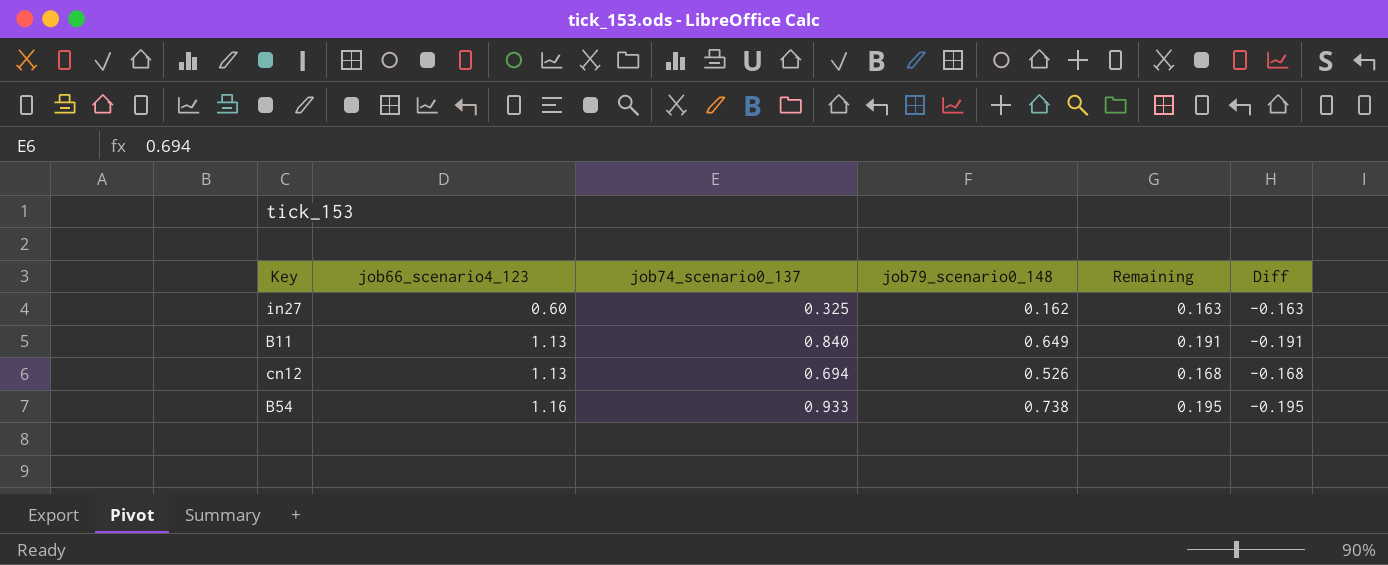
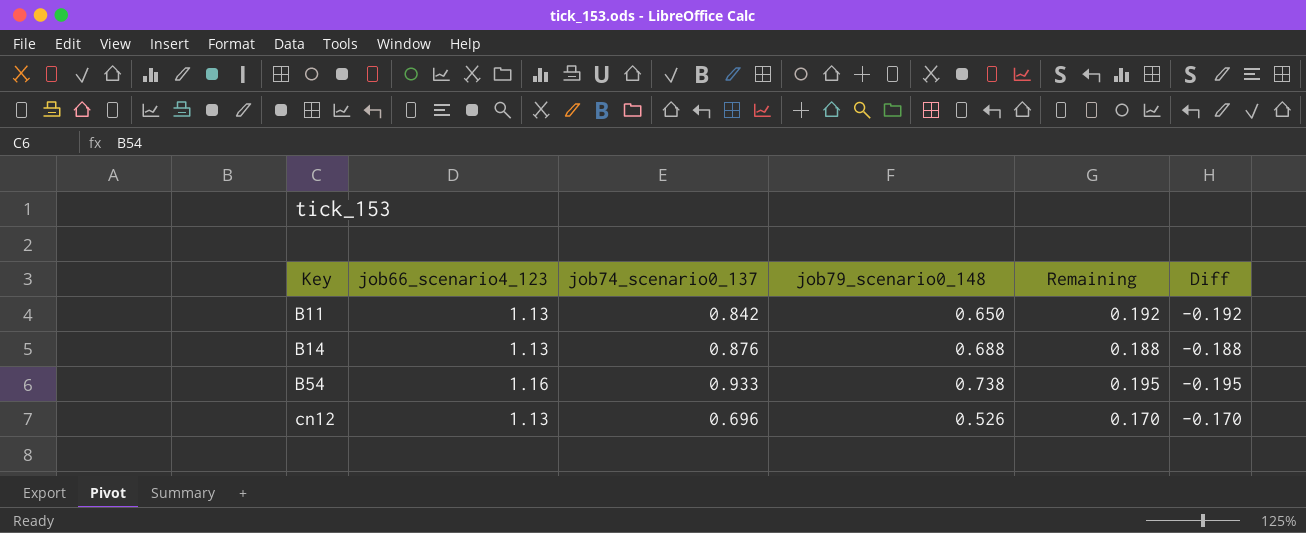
row order: job66_scenario4_123 ascending -> Key ascending
row in27: 0.60 | 0.325 | 0.162 | 0.163 | -0.163 -> none
B11 | job74_scenario0_137: 0.840 -> 0.842
B11 | job79_scenario0_148: 0.649 -> 0.650
B11 | Remaining: 0.191 -> 0.192
B11 | Diff: -0.191 -> -0.192
row B14: none -> 1.13 | 0.876 | 0.688 | 0.188 | -0.188
cn12 | job74_scenario0_137: 0.694 -> 0.696
cn12 | Remaining: 0.168 -> 0.170
cn12 | Diff: -0.168 -> -0.170

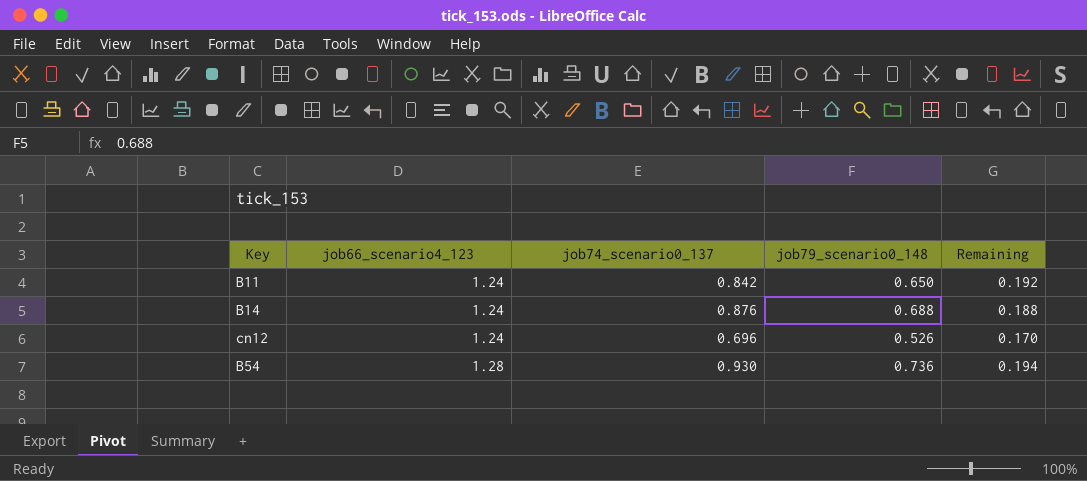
row order: Key ascending -> job66_scenario4_123 ascending
column Diff | formula: [job79_scenario0_148] - [job74_scenario0_137] -> none
B11 | job66_scenario4_123: 1.13 -> 1.24
B14 | job66_scenario4_123: 1.13 -> 1.24
cn12 | job66_scenario4_123: 1.13 -> 1.24
B54 | job66_scenario4_123: 1.16 -> 1.28
B54 | job74_scenario0_137: 0.933 -> 0.930
B54 | job79_scenario0_148: 0.738 -> 0.736
B54 | Remaining: 0.195 -> 0.194

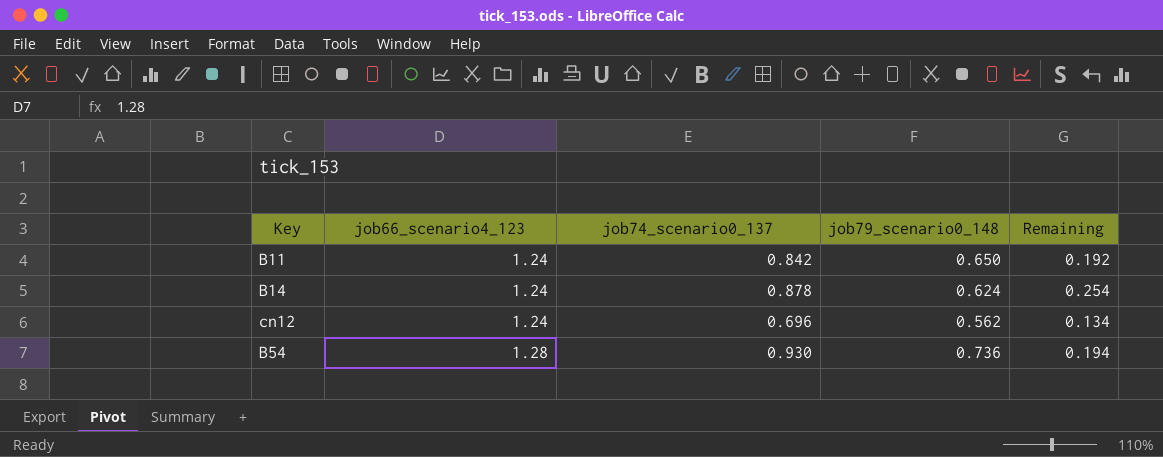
B14 | job74_scenario0_137: 0.876 -> 0.878
B14 | job79_scenario0_148: 0.688 -> 0.624
B14 | Remaining: 0.188 -> 0.254
cn12 | job79_scenario0_148: 0.526 -> 0.562
cn12 | Remaining: 0.170 -> 0.134

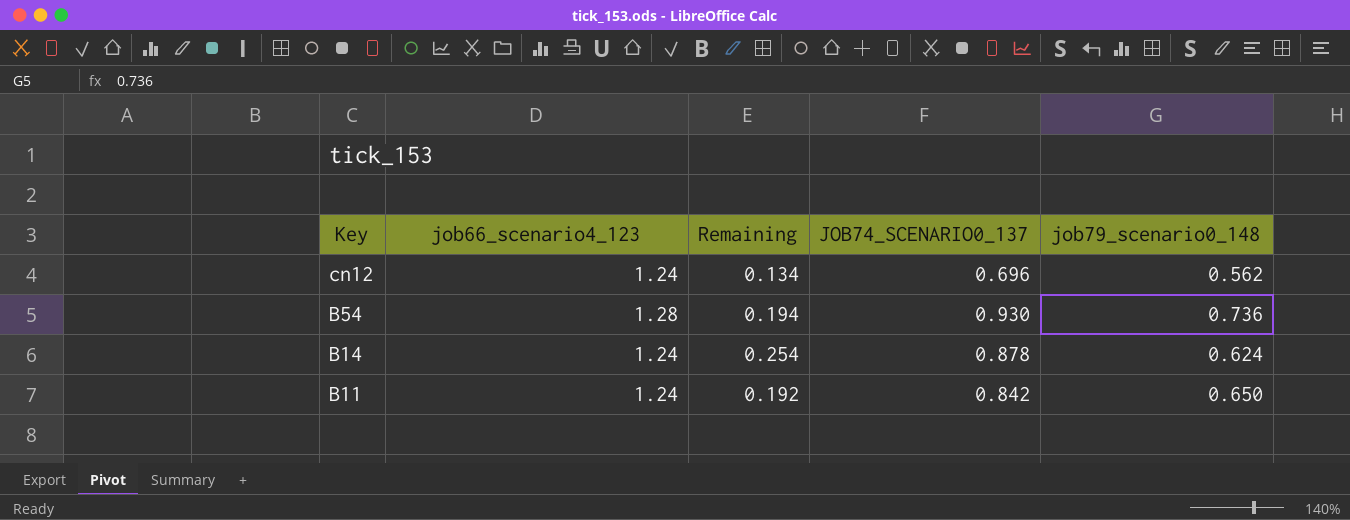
row order: job66_scenario4_123 ascending -> Key descending
column Remaining | position: 5 -> 3
column name: job74_scenario0_137 -> JOB74_SCENARIO0_137

